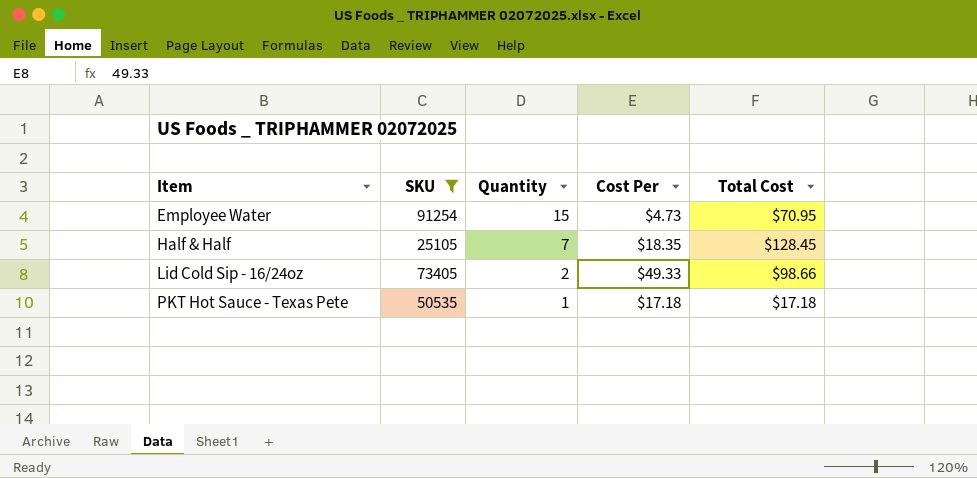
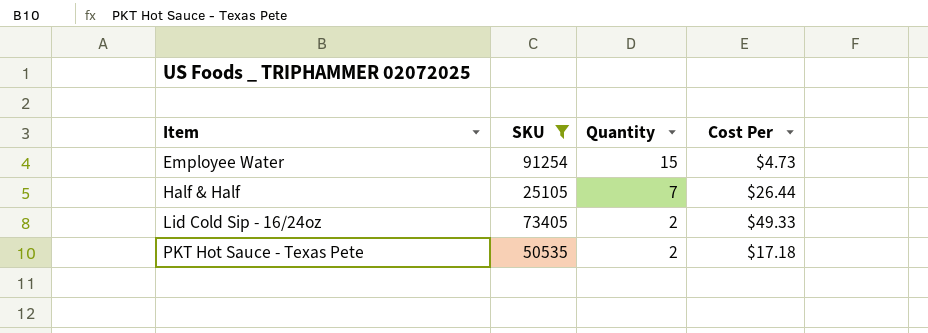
column Total Cost | formula: [Quantity] * [Cost Per] -> none
Half & Half | Cost Per: $18.35 -> $26.44
PKT Hot Sauce - Texas Pete | Quantity: 1 -> 2

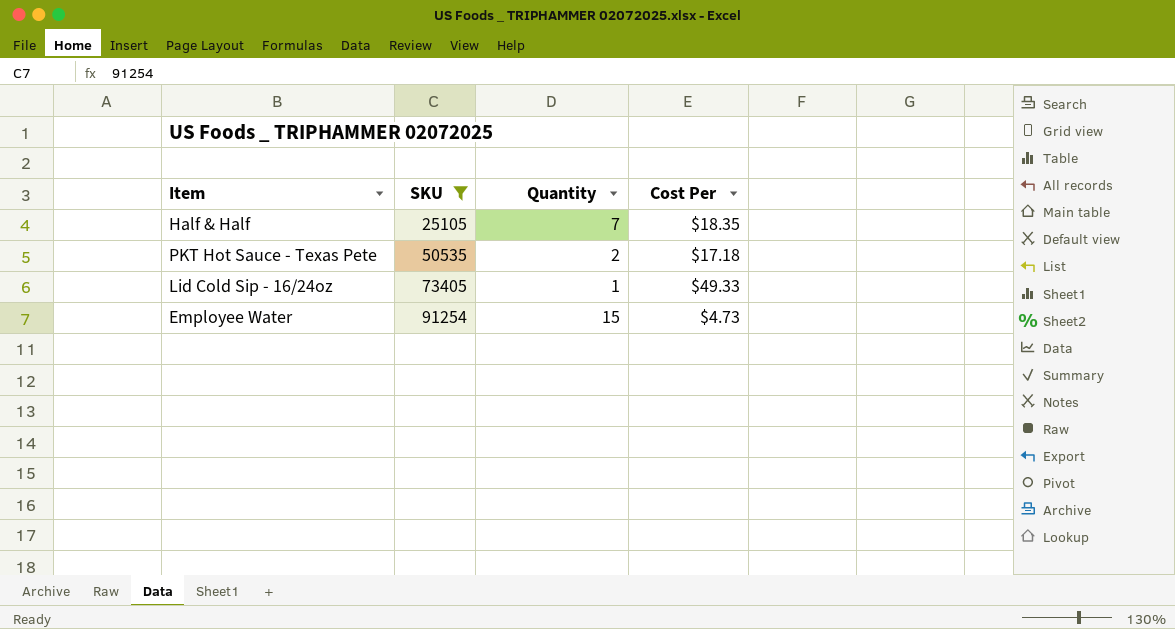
row order: Item ascending -> SKU ascending
Half & Half | Cost Per: $26.44 -> $18.35
Lid Cold Sip - 16/24oz | Quantity: 2 -> 1

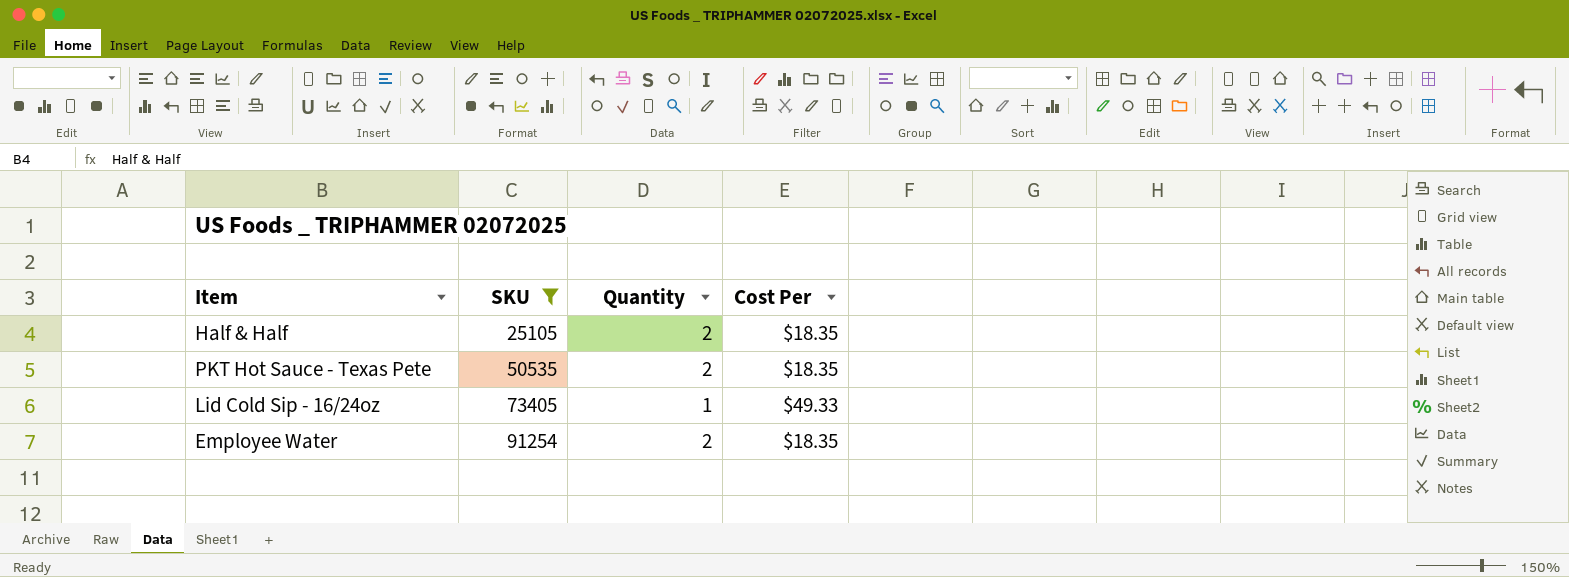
Half & Half | Quantity: 7 -> 2
PKT Hot Sauce - Texas Pete | Cost Per: $17.18 -> $18.35
Employee Water | Quantity: 15 -> 2
Employee Water | Cost Per: $4.73 -> $18.35

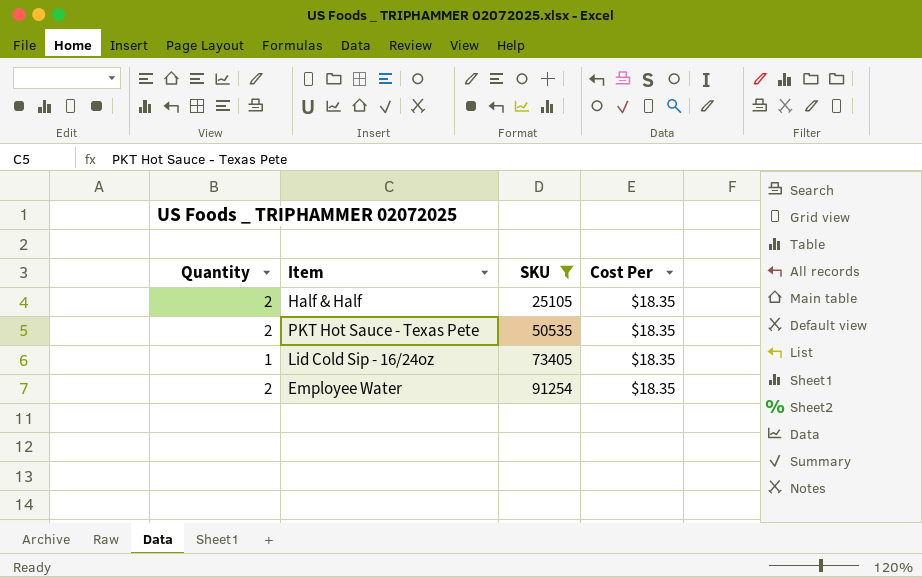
column Quantity | position: 3 -> 1
Lid Cold Sip - 16/24oz | Cost Per: $49.33 -> $18.35

